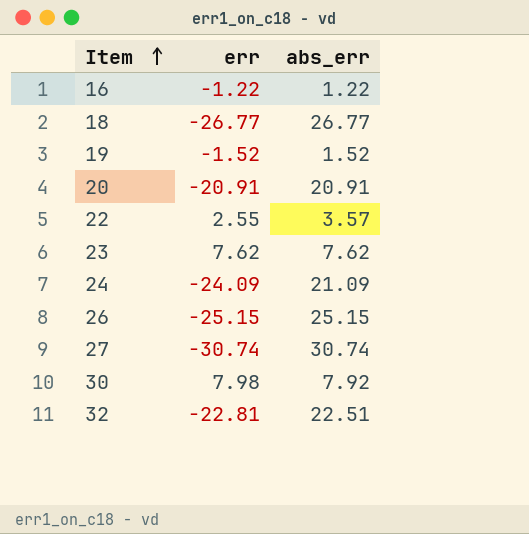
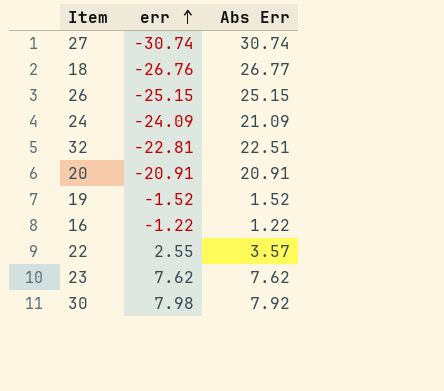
row order: Item ascending -> err ascending
column name: abs_err -> Abs Err
18 | err: -26.77 -> -26.76

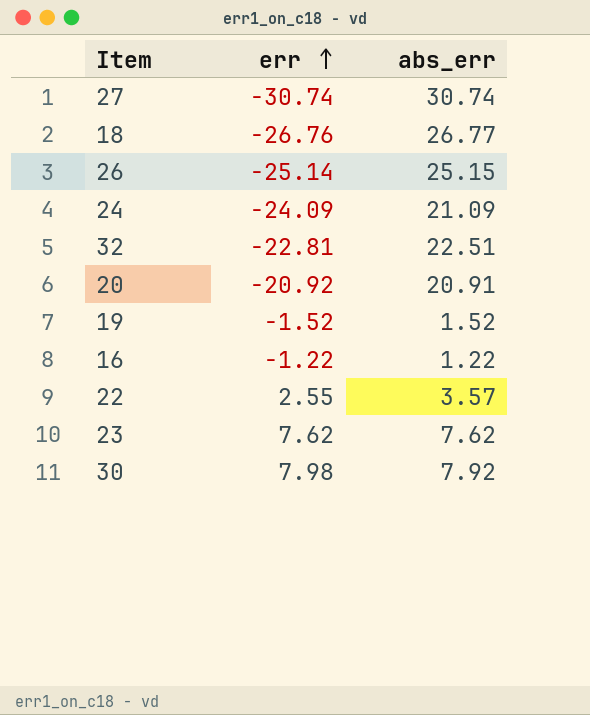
column name: Abs Err -> abs_err
26 | err: -25.15 -> -25.14
20 | err: -20.91 -> -20.92

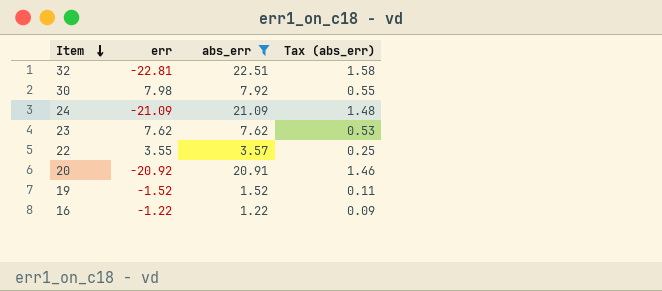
filter: none -> abs_err <= 22.51
row order: err ascending -> Item descending
column Tax (abs_err) | formula: none -> [abs_err] * 0.07
24 | err: -24.09 -> -21.09
22 | err: 2.55 -> 3.55

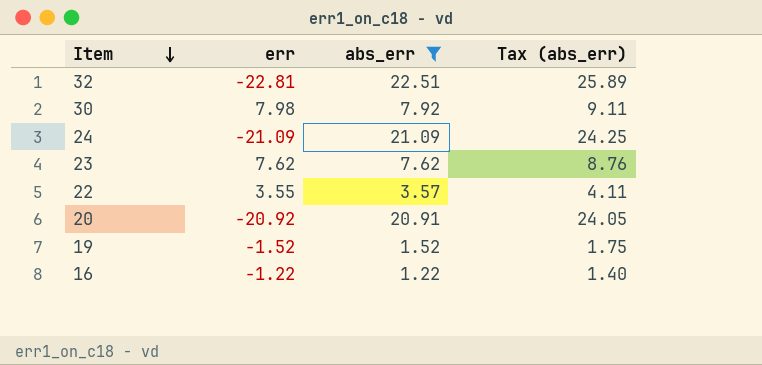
column Tax (abs_err) | formula: [abs_err] * 0.07 -> [abs_err] * 1.15

